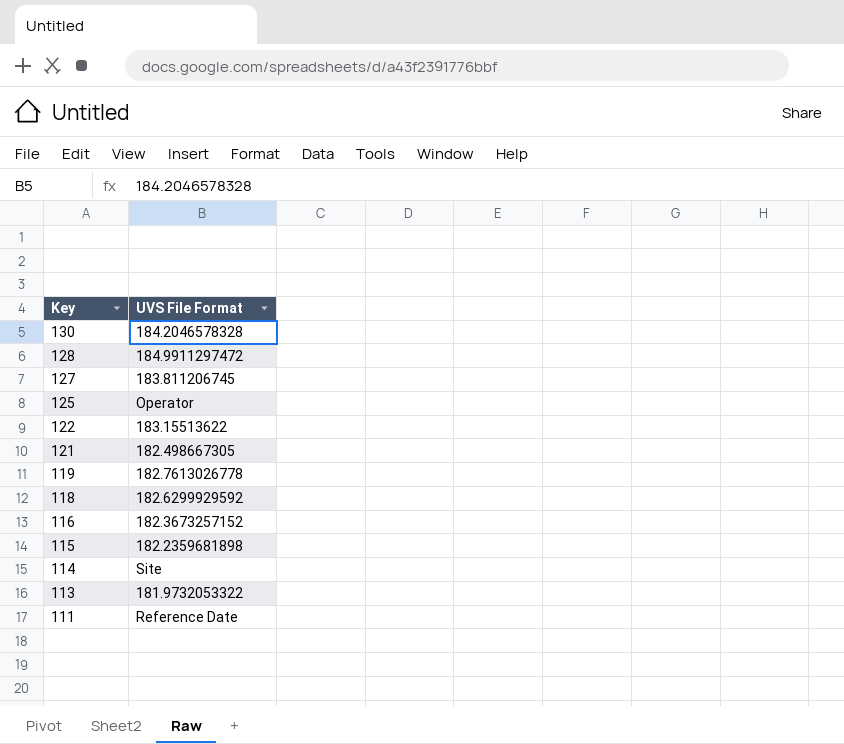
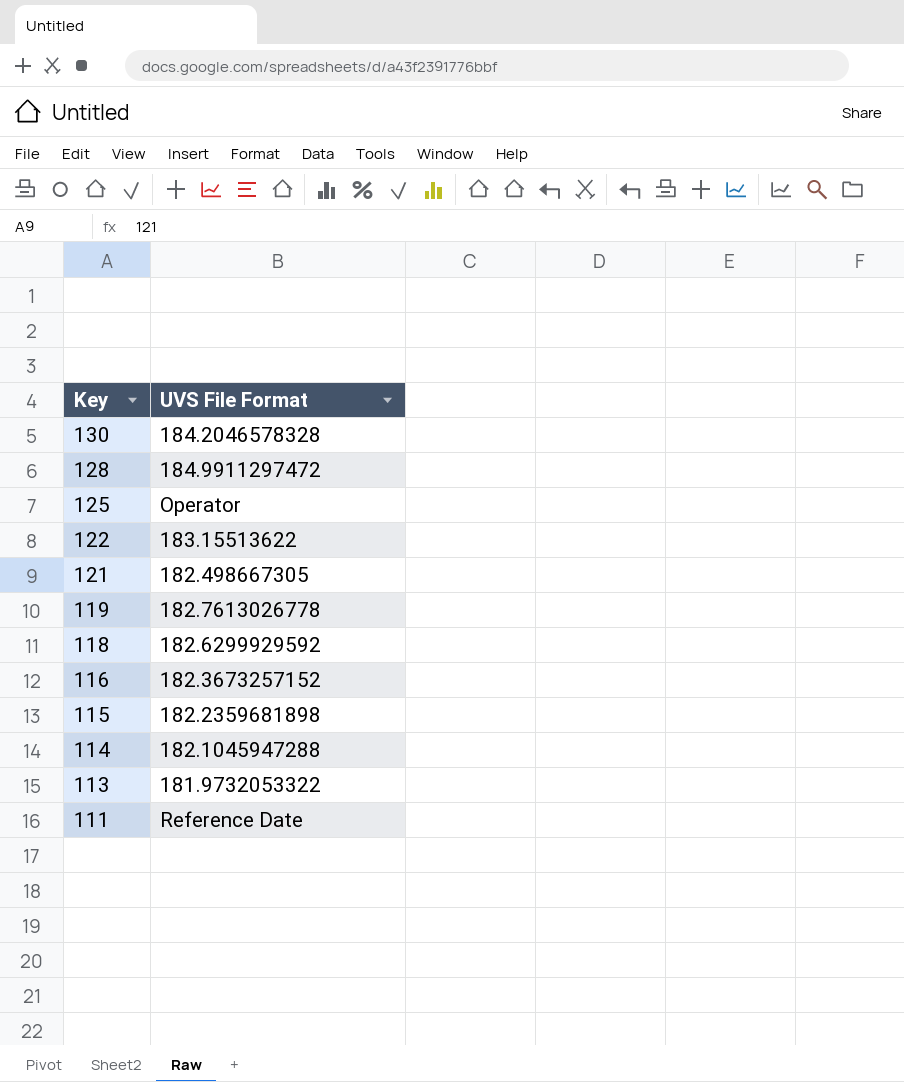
row 127: 183.811206745 -> none
114 | UVS File Format: Site -> 182.1045947288

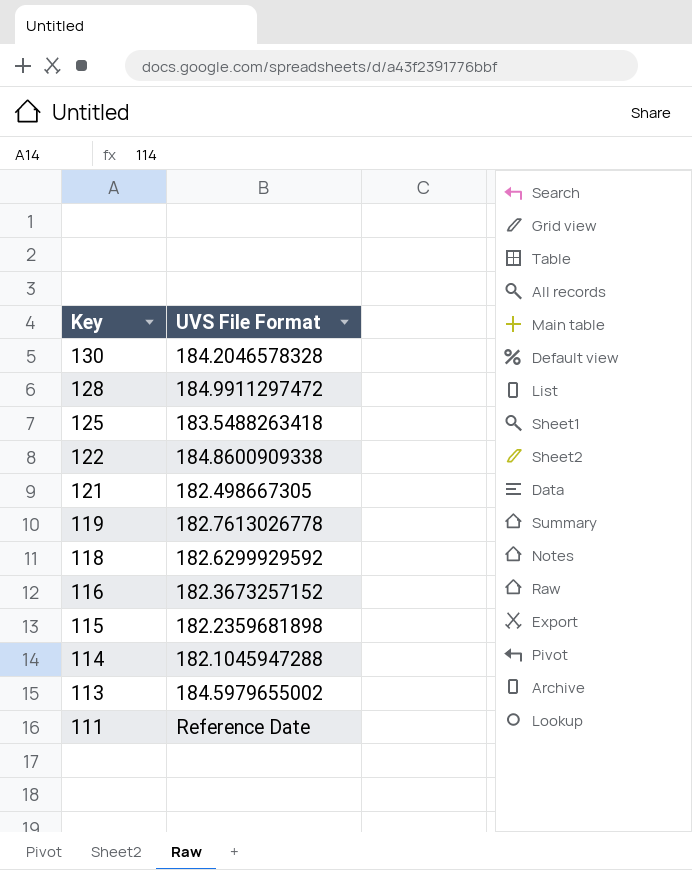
125 | UVS File Format: Operator -> 183.5488263418
122 | UVS File Format: 183.15513622 -> 184.8600909338
113 | UVS File Format: 181.9732053322 -> 184.5979655002

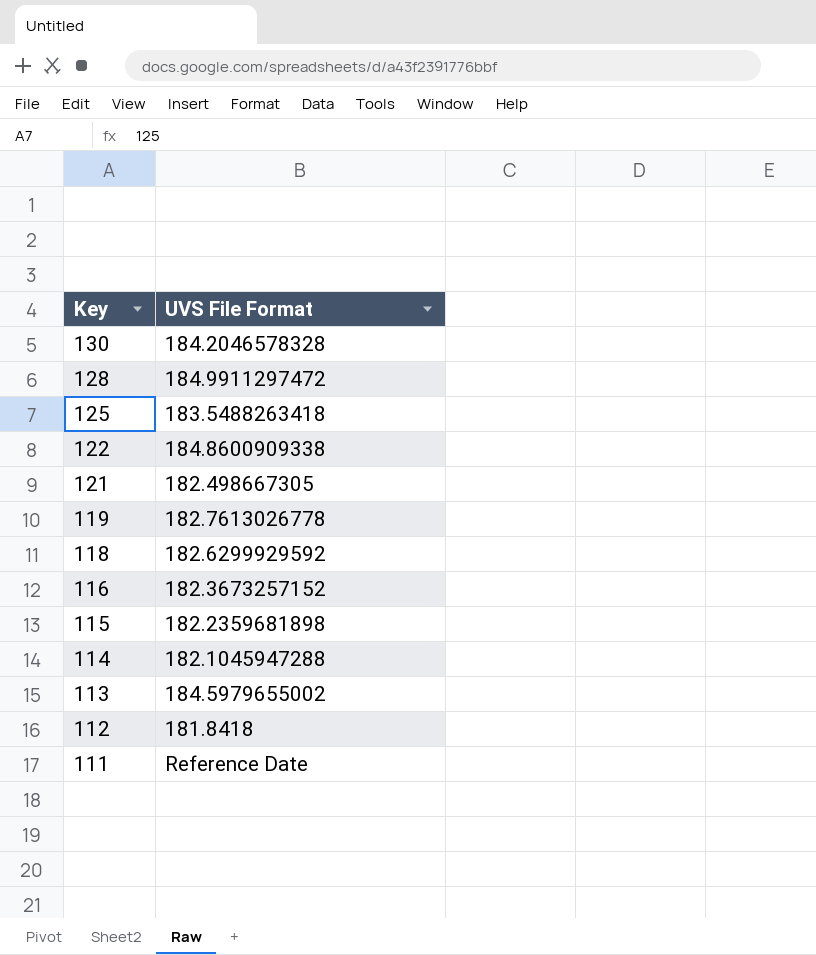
row 112: none -> 181.8418

